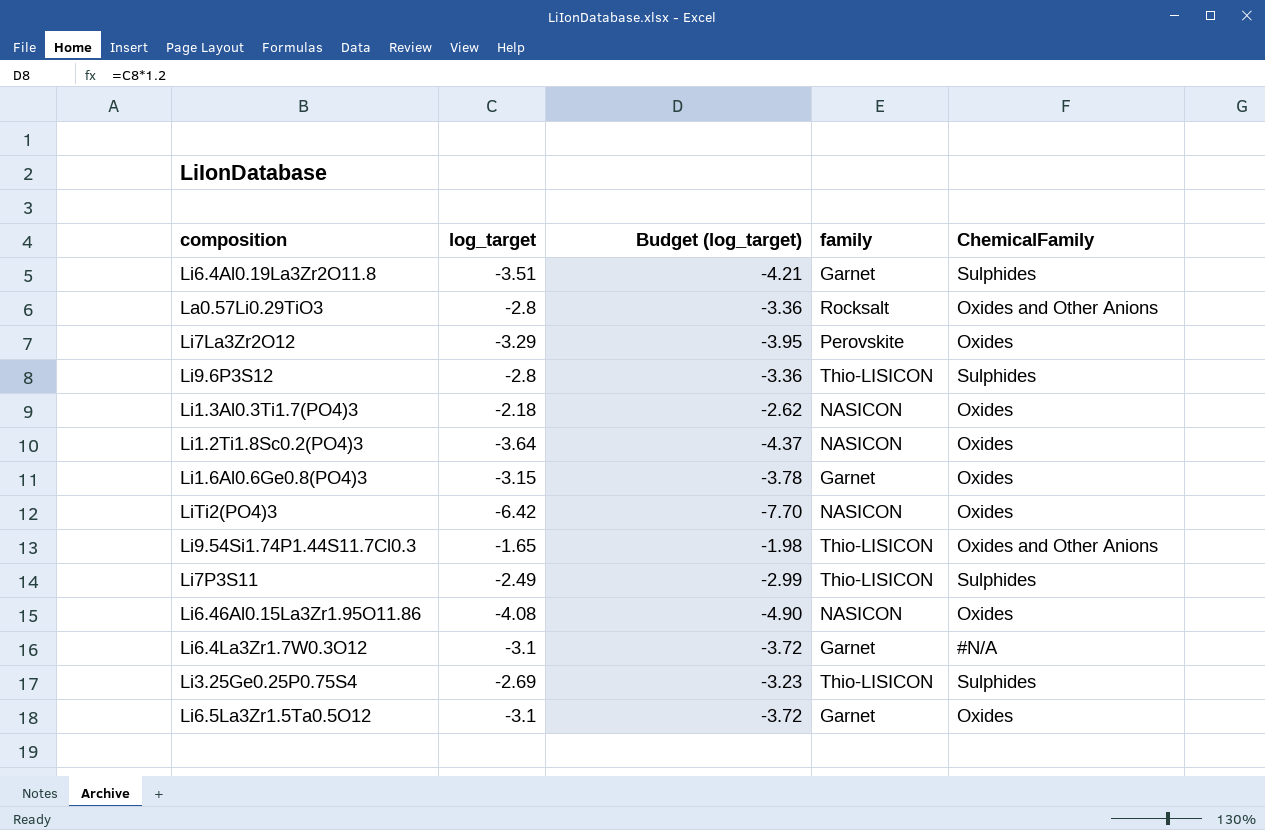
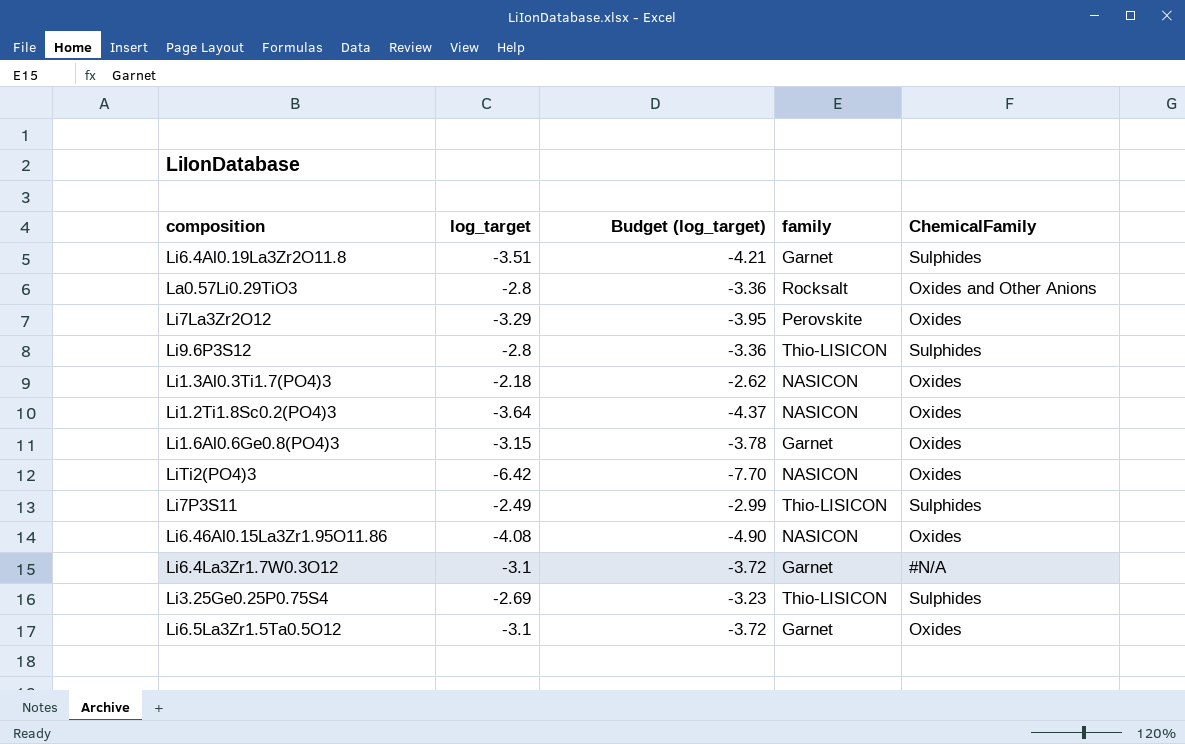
row Li9.54Si1.74P1.44S11.7Cl0.3: -1.65 | -1.98 | Thio-LISICON | Oxides and Other Anions -> none

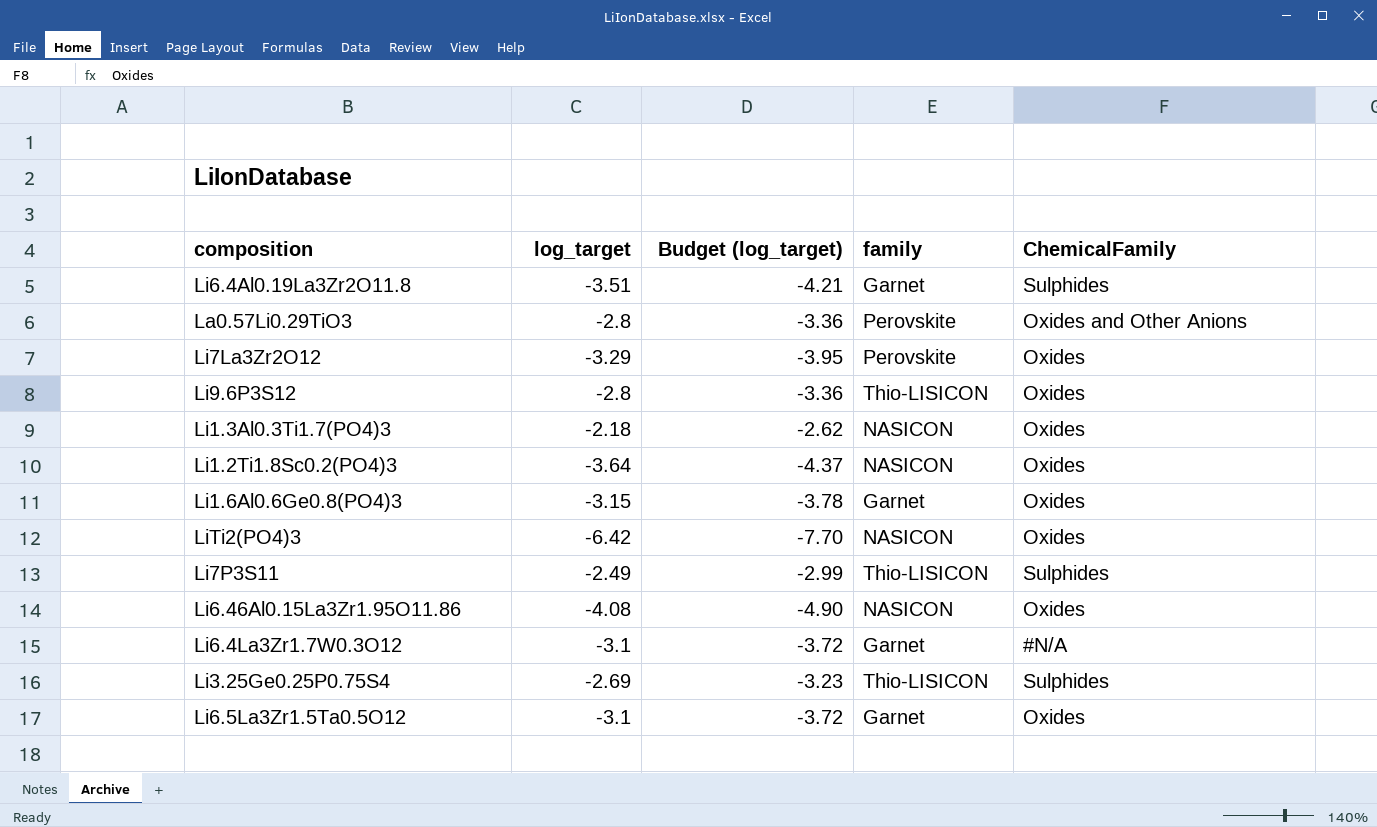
La0.57Li0.29TiO3 | family: Rocksalt -> Perovskite
Li9.6P3S12 | ChemicalFamily: Sulphides -> Oxides

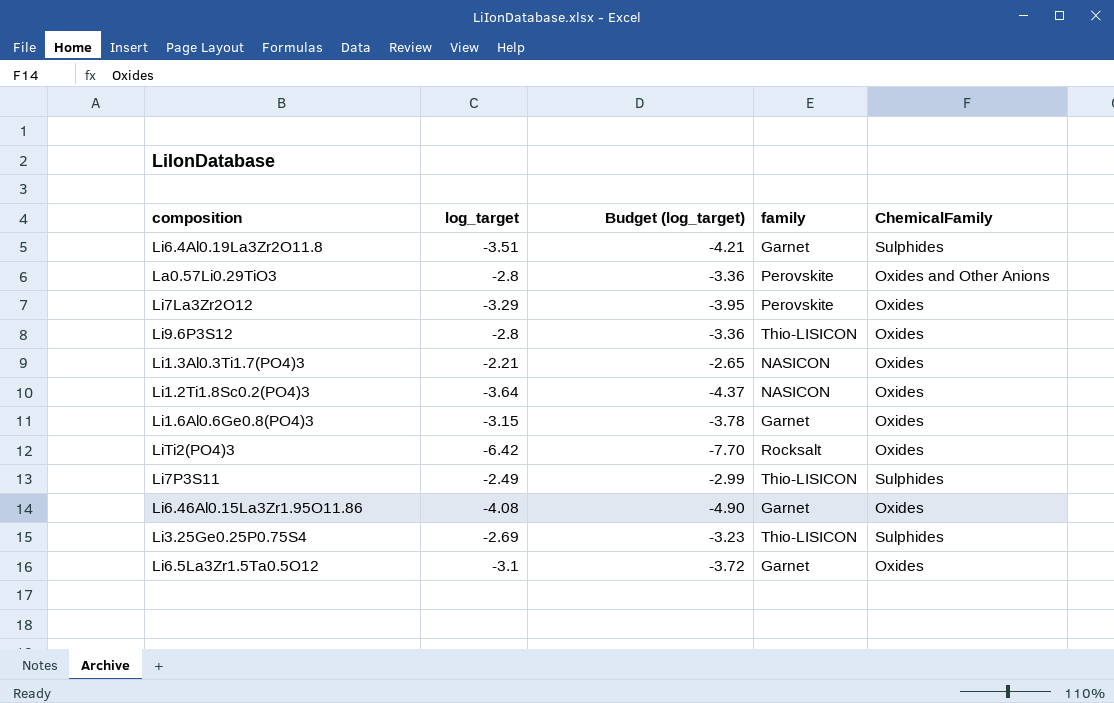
row Li6.4La3Zr1.7W0.3O12: -3.1 | -3.72 | Garnet | #N/A -> none
Li1.3Al0.3Ti1.7(PO4)3 | log_target: -2.18 -> -2.21
Li1.3Al0.3Ti1.7(PO4)3 | Budget (log_target): -2.62 -> -2.65
LiTi2(PO4)3 | family: NASICON -> Rocksalt
Li6.46Al0.15La3Zr1.95O11.86 | family: NASICON -> Garnet

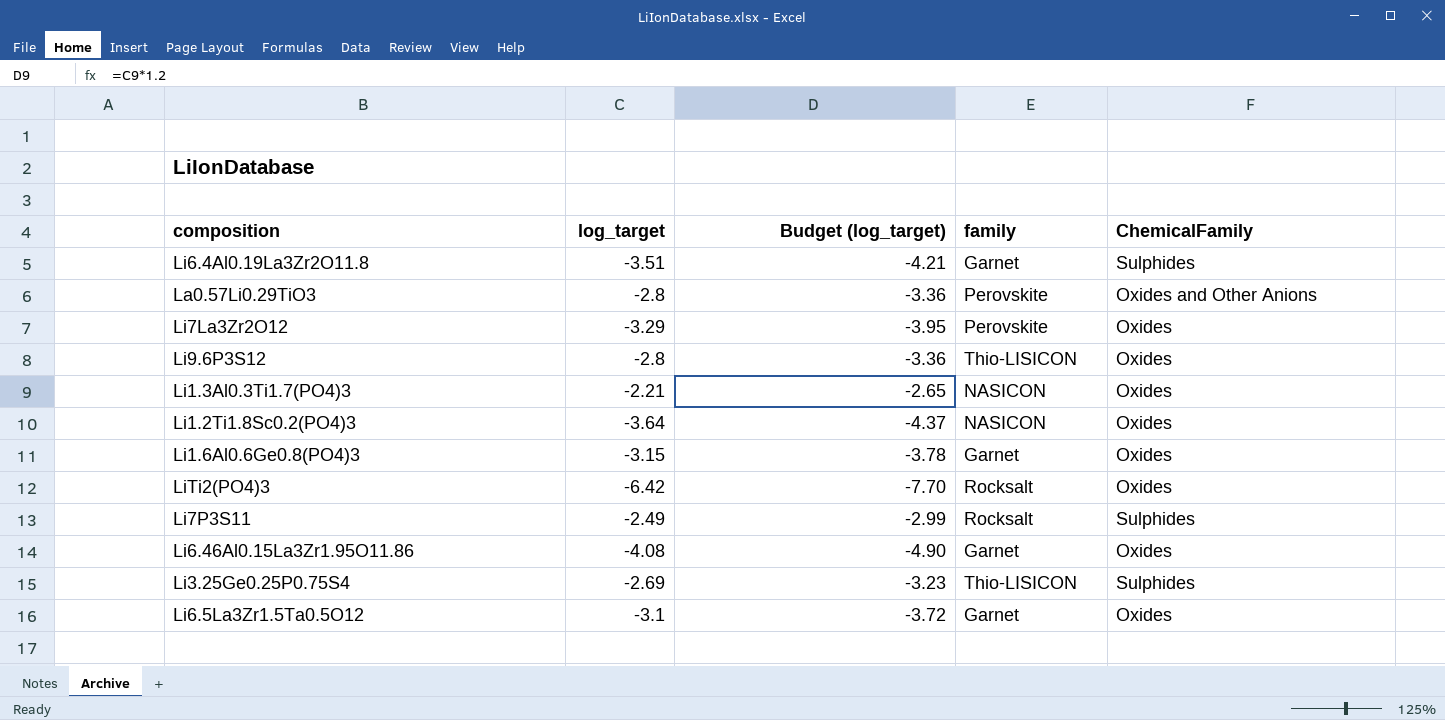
Li7P3S11 | family: Thio-LISICON -> Rocksalt

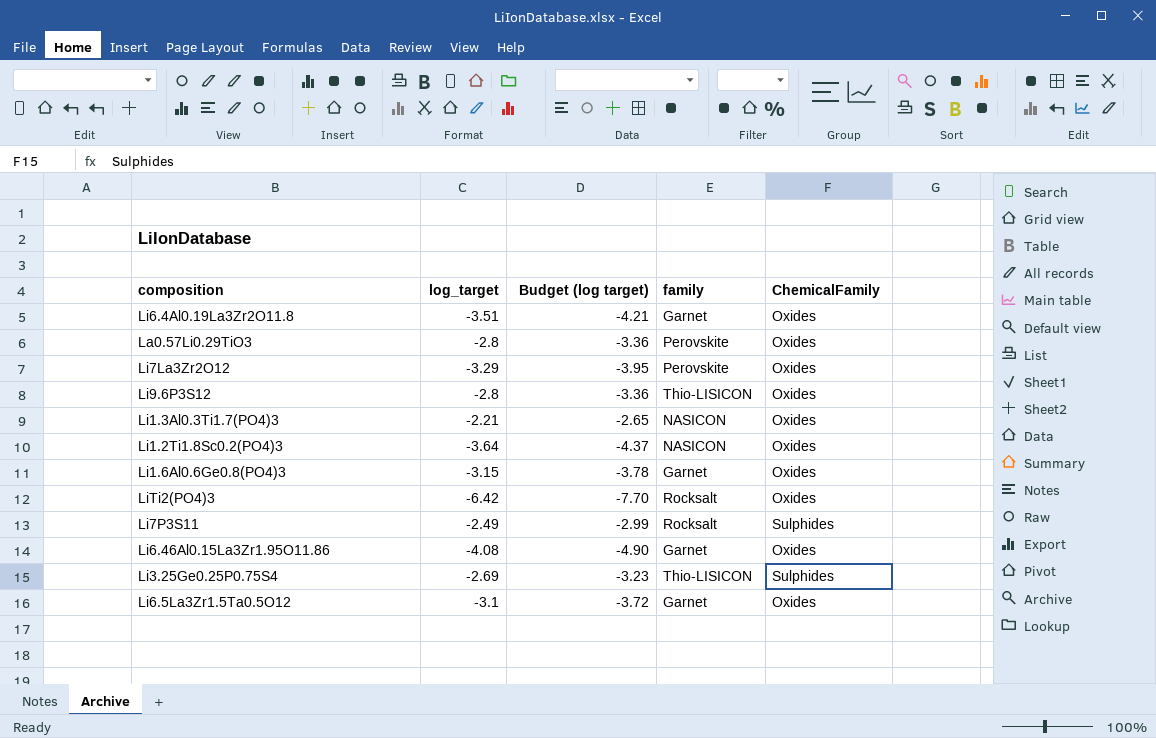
column name: Budget (log_target) -> Budget (log target)
Li6.4Al0.19La3Zr2O11.8 | ChemicalFamily: Sulphides -> Oxides
La0.57Li0.29TiO3 | ChemicalFamily: Oxides and Other Anions -> Oxides

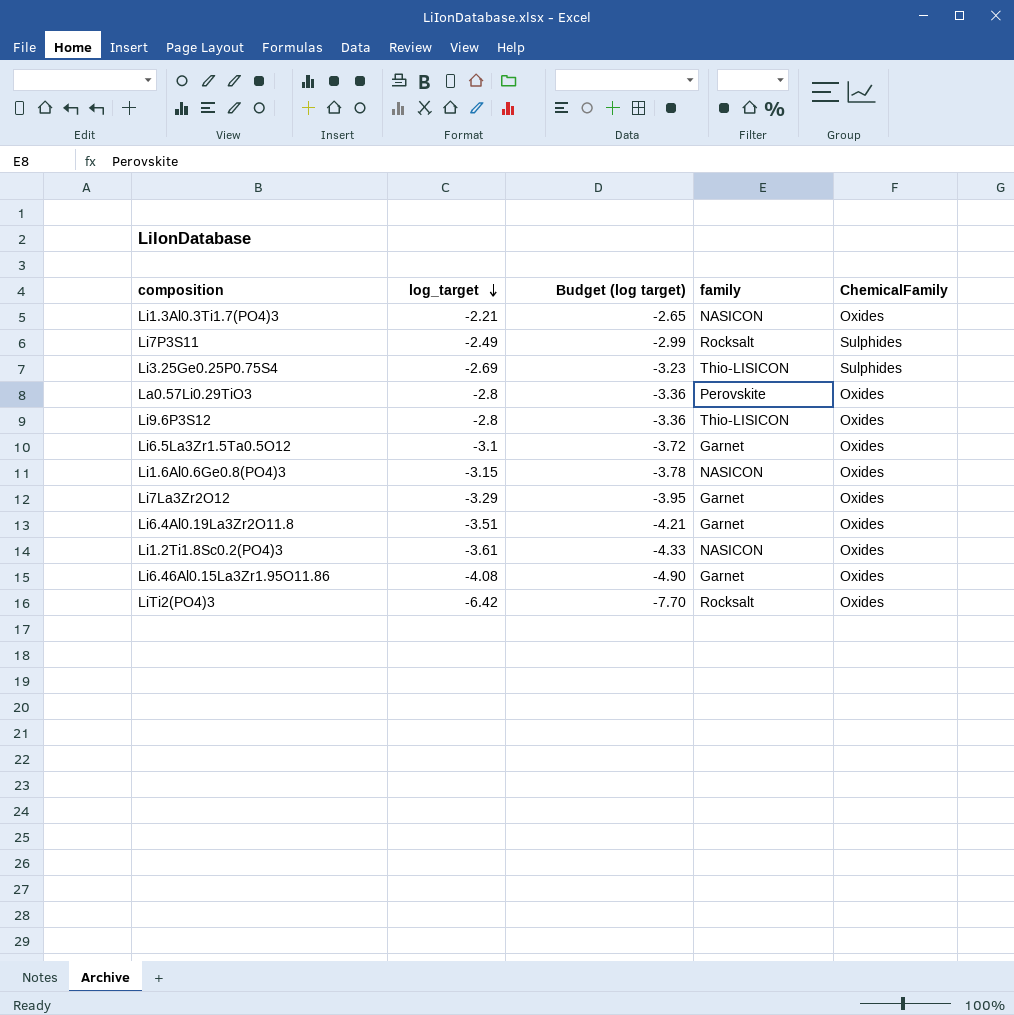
row order: none -> log_target descending
Li1.6Al0.6Ge0.8(PO4)3 | family: Garnet -> NASICON
Li7La3Zr2O12 | family: Perovskite -> Garnet
Li1.2Ti1.8Sc0.2(PO4)3 | log_target: -3.64 -> -3.61
Li1.2Ti1.8Sc0.2(PO4)3 | Budget (log target): -4.37 -> -4.33

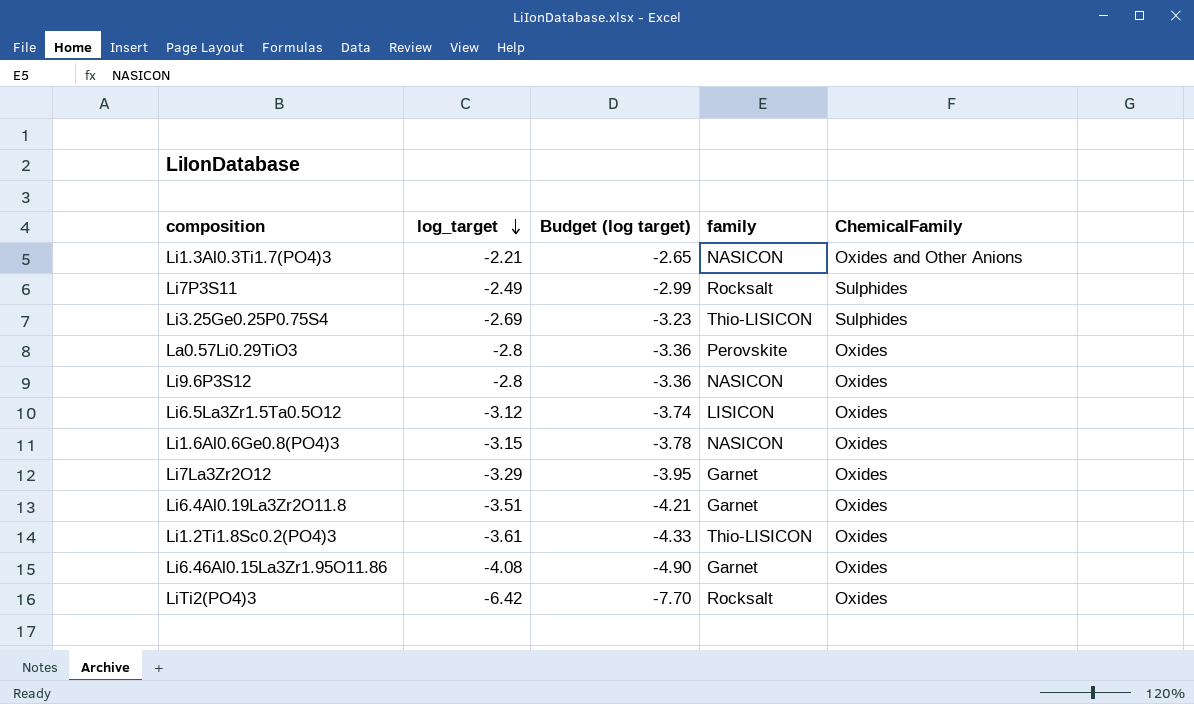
Li1.3Al0.3Ti1.7(PO4)3 | ChemicalFamily: Oxides -> Oxides and Other Anions
Li9.6P3S12 | family: Thio-LISICON -> NASICON
Li6.5La3Zr1.5Ta0.5O12 | log_target: -3.1 -> -3.12
Li6.5La3Zr1.5Ta0.5O12 | Budget (log target): -3.72 -> -3.74
Li6.5La3Zr1.5Ta0.5O12 | family: Garnet -> LISICON
Li1.2Ti1.8Sc0.2(PO4)3 | family: NASICON -> Thio-LISICON

